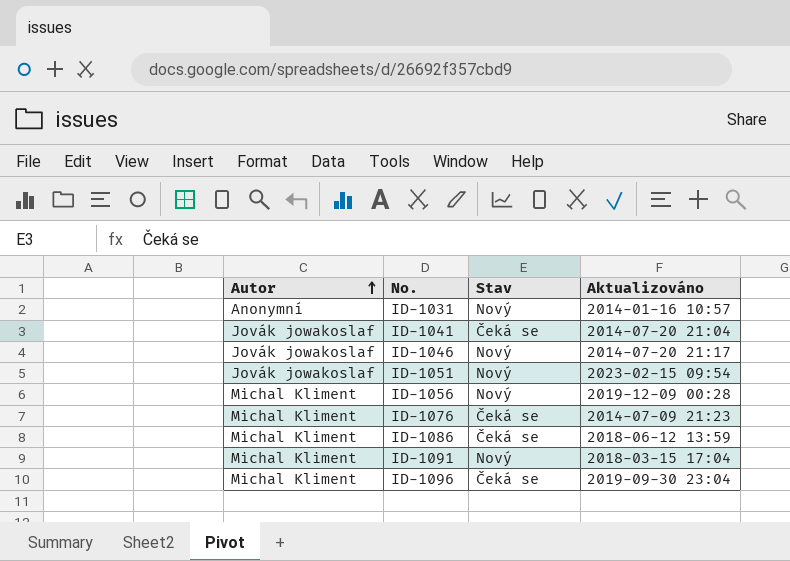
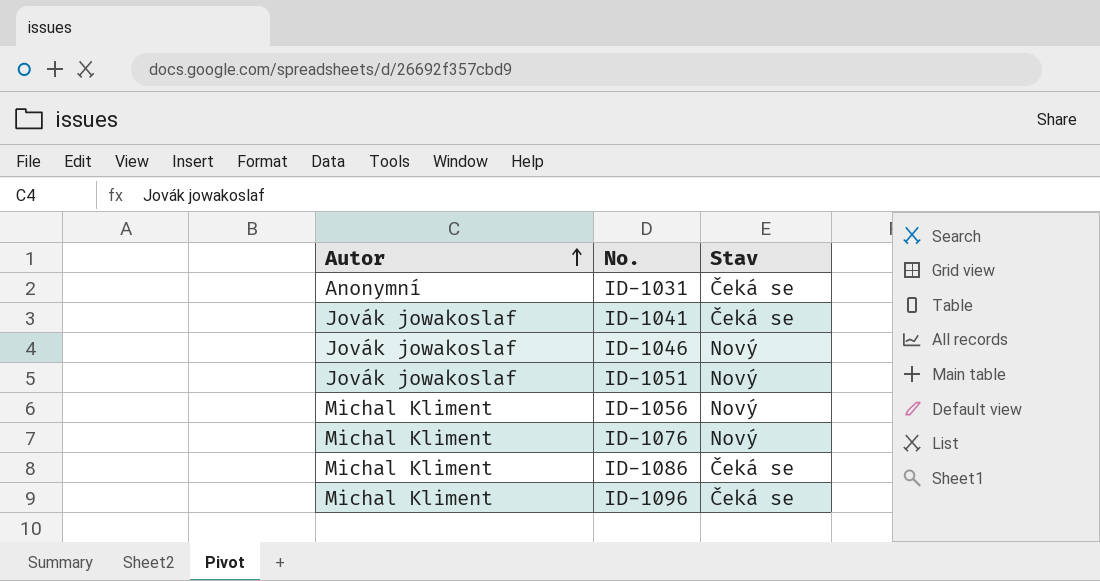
column Aktualizováno | position: 4 -> none
row ID-1091: Michal Kliment | Nový | 2018-03-15 17:04 -> none
ID-1031 | Stav: Nový -> Čeká se
ID-1076 | Stav: Čeká se -> Nový

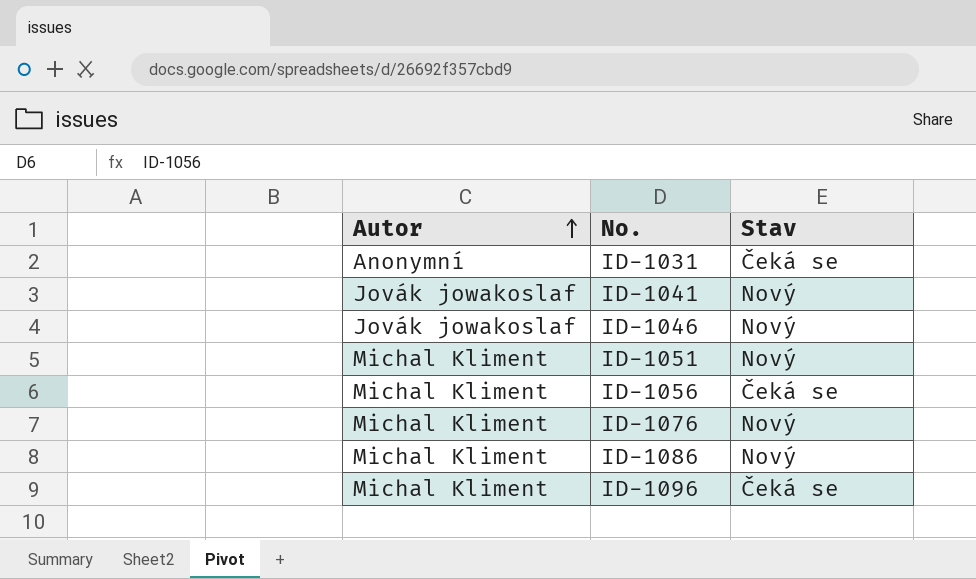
ID-1041 | Stav: Čeká se -> Nový
ID-1051 | Autor: Jovák jowakoslaf -> Michal Kliment
ID-1056 | Stav: Nový -> Čeká se
ID-1086 | Stav: Čeká se -> Nový

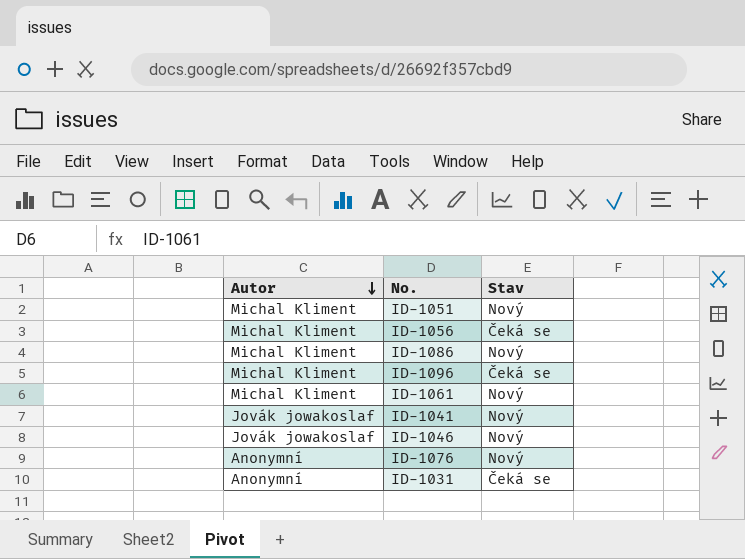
row order: Autor ascending -> Autor descending
row ID-1061: none -> Michal Kliment | Nový
ID-1076 | Autor: Michal Kliment -> Anonymní

